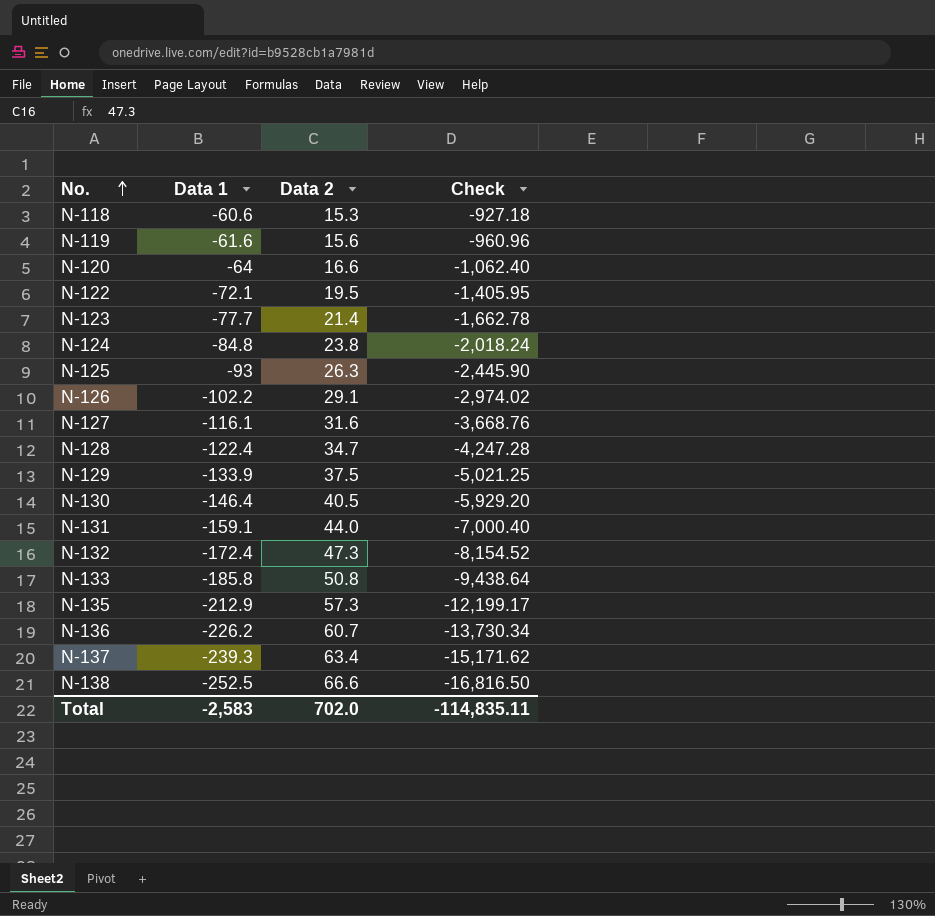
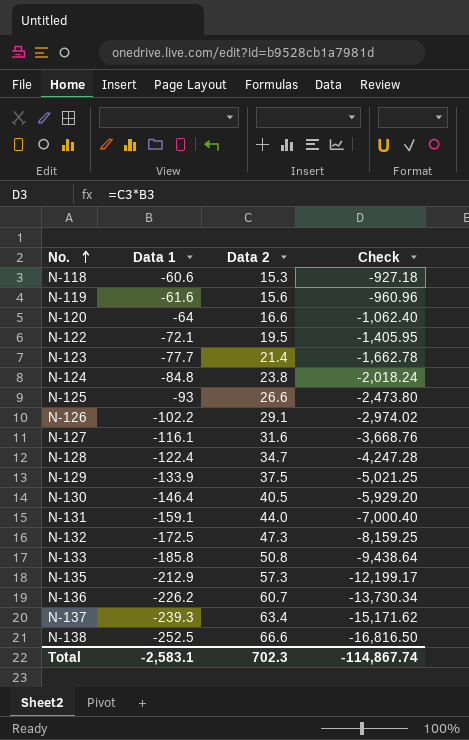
N-125 | Data 2: 26.3 -> 26.6
N-125 | Check: -2,445.90 -> -2,473.80
N-132 | Data 1: -172.4 -> -172.5
N-132 | Check: -8,154.52 -> -8,159.25
Total | Data 1: -2,583 -> -2,583.1
Total | Data 2: 702.0 -> 702.3
Total | Check: -114,835.11 -> -114,867.74

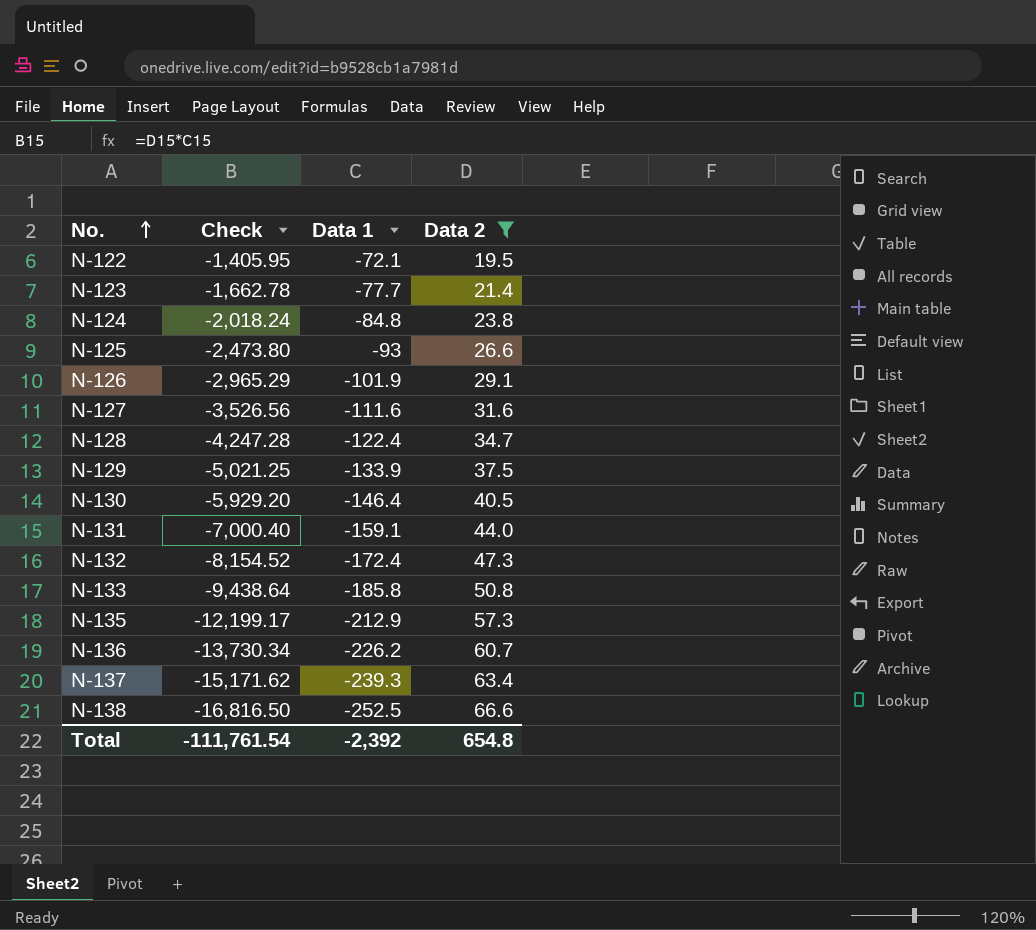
filter: none -> Data 2 >= 19.5
column Check | position: 4 -> 2
N-126 | Check: -2,974.02 -> -2,965.29
N-126 | Data 1: -102.2 -> -101.9
N-127 | Check: -3,668.76 -> -3,526.56
N-127 | Data 1: -116.1 -> -111.6
N-132 | Check: -8,159.25 -> -8,154.52
N-132 | Data 1: -172.5 -> -172.4
Total | Check: -114,867.74 -> -111,761.54
Total | Data 1: -2,583.1 -> -2,392
Total | Data 2: 702.3 -> 654.8

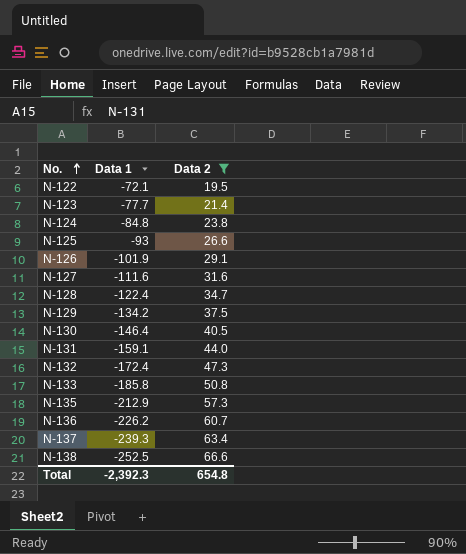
column Check | formula: [Data 1] * [Data 2] -> none
N-129 | Data 1: -133.9 -> -134.2
Total | Data 1: -2,392 -> -2,392.3

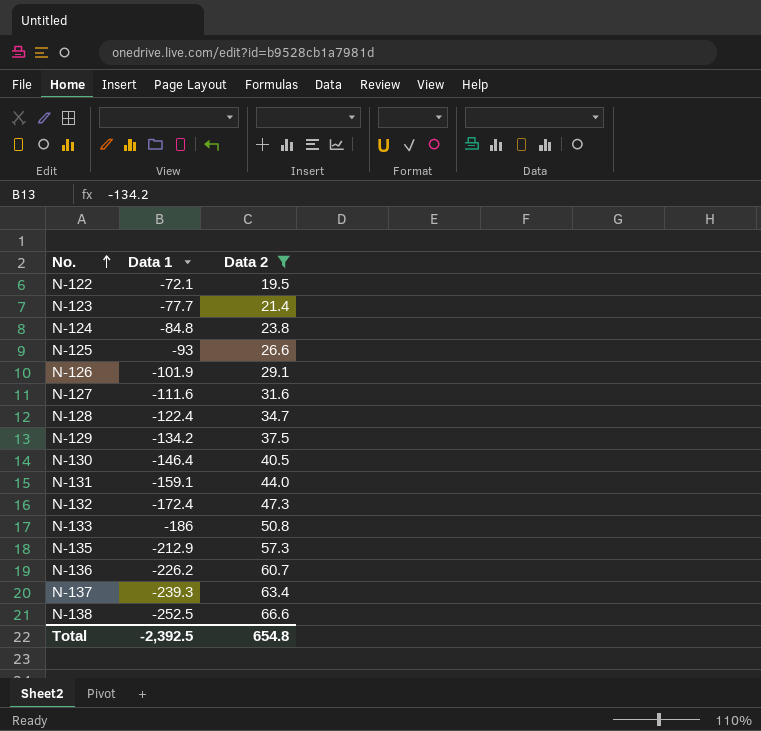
N-133 | Data 1: -185.8 -> -186
Total | Data 1: -2,392.3 -> -2,392.5

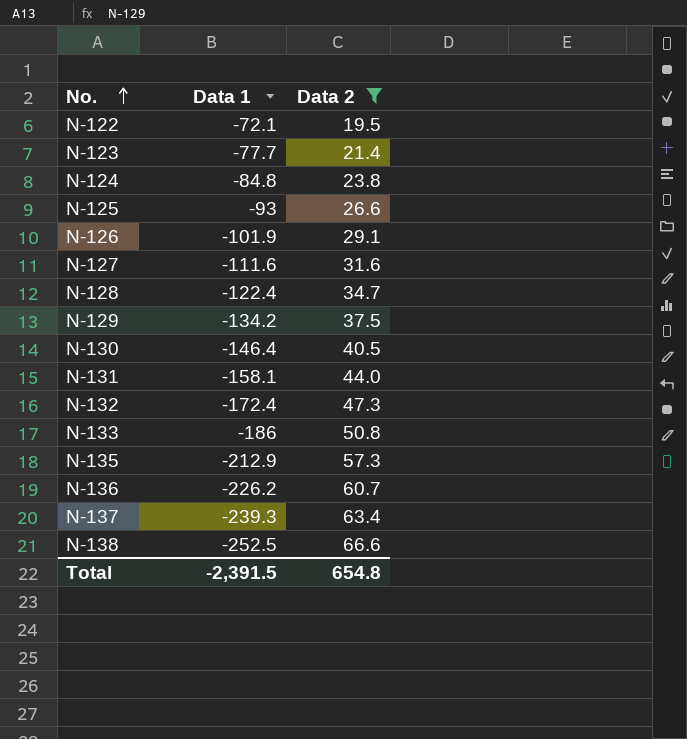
N-131 | Data 1: -159.1 -> -158.1
Total | Data 1: -2,392.5 -> -2,391.5

